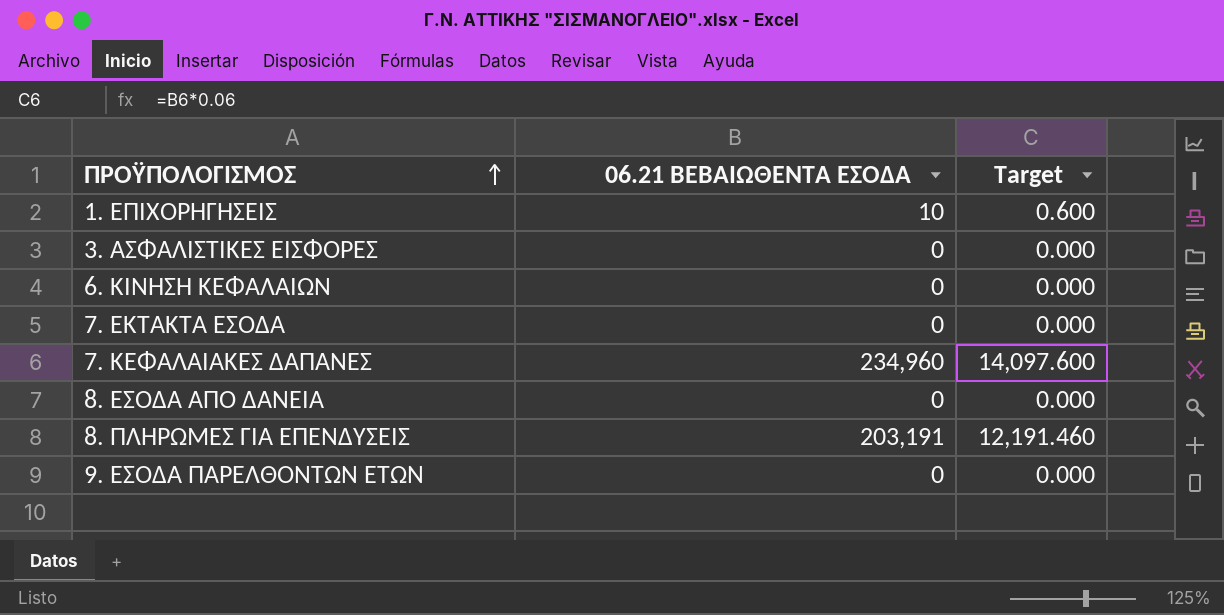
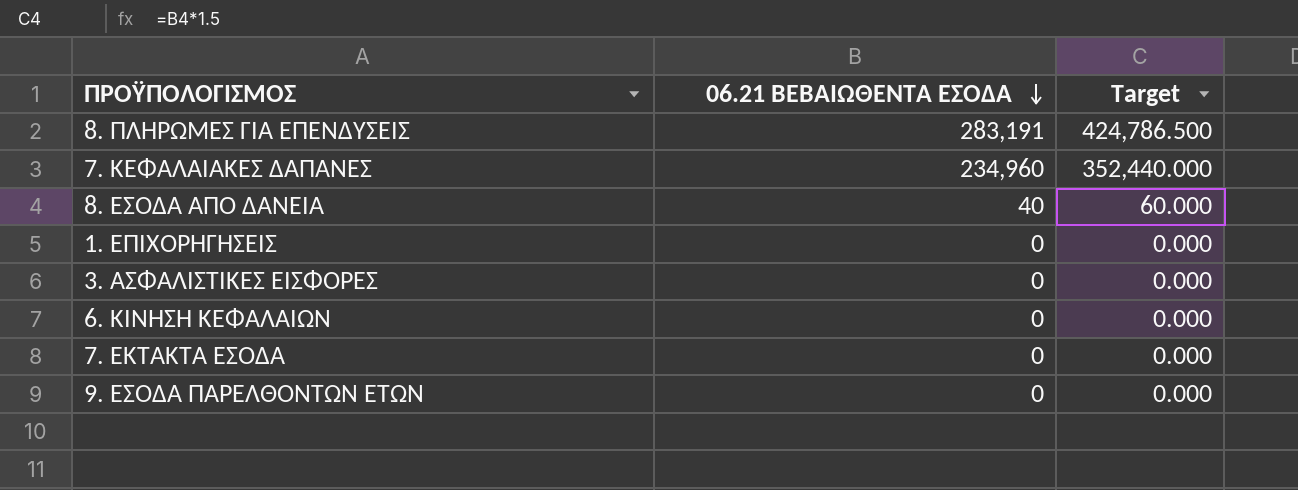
row order: ΠΡΟΫΠΟΛΟΓΙΣΜΟΣ ascending -> 06.21 ΒΕΒΑΙΩΘΕΝΤΑ ΕΣΟΔΑ descending
column Target | formula: [06.21 ΒΕΒΑΙΩΘΕΝΤΑ ΕΣΟΔΑ] * 0.06 -> [06.21 ΒΕΒΑΙΩΘΕΝΤΑ ΕΣΟΔΑ] * 1.5
8. ΠΛΗΡΩΜΕΣ ΓΙΑ ΕΠΕΝΔΥΣΕΙΣ | 06.21 ΒΕΒΑΙΩΘΕΝΤΑ ΕΣΟΔΑ: 203,191 -> 283,191
8. ΕΣΟΔΑ ΑΠΟ ΔΑΝΕΙΑ | 06.21 ΒΕΒΑΙΩΘΕΝΤΑ ΕΣΟΔΑ: 0 -> 40
1. ΕΠΙΧΟΡΗΓΗΣΕΙΣ | 06.21 ΒΕΒΑΙΩΘΕΝΤΑ ΕΣΟΔΑ: 10 -> 0

